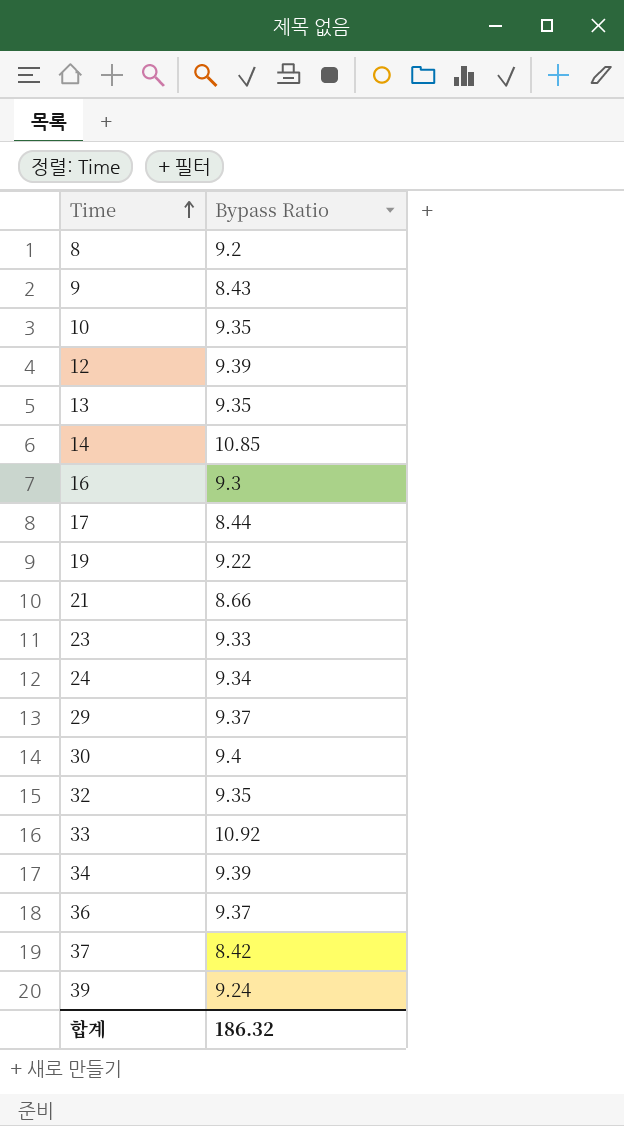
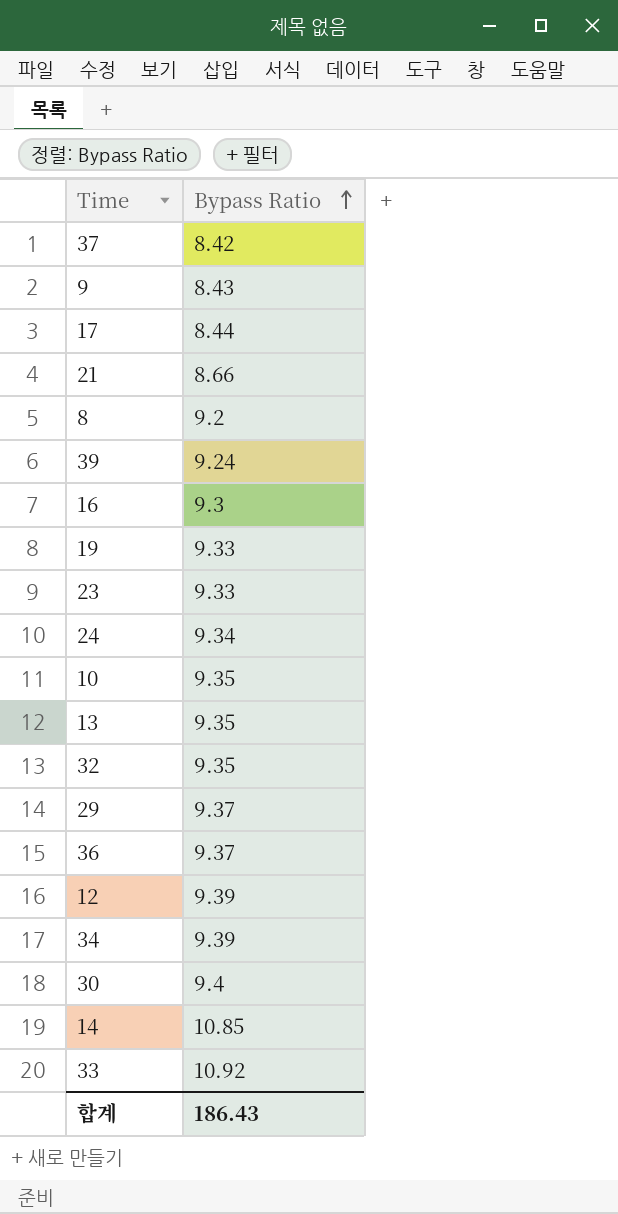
row order: Time ascending -> Bypass Ratio ascending
19 | Bypass Ratio: 9.22 -> 9.33
합계 | Bypass Ratio: 186.32 -> 186.43

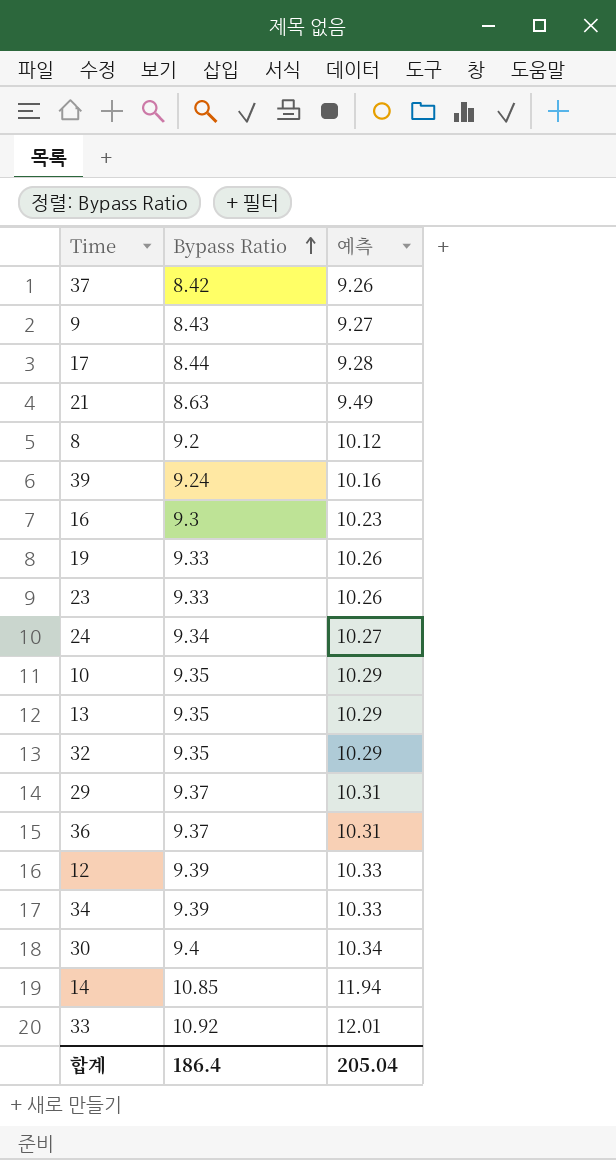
column 예측 | formula: none -> [Bypass Ratio] * 1.1
21 | Bypass Ratio: 8.66 -> 8.63
합계 | Bypass Ratio: 186.43 -> 186.4

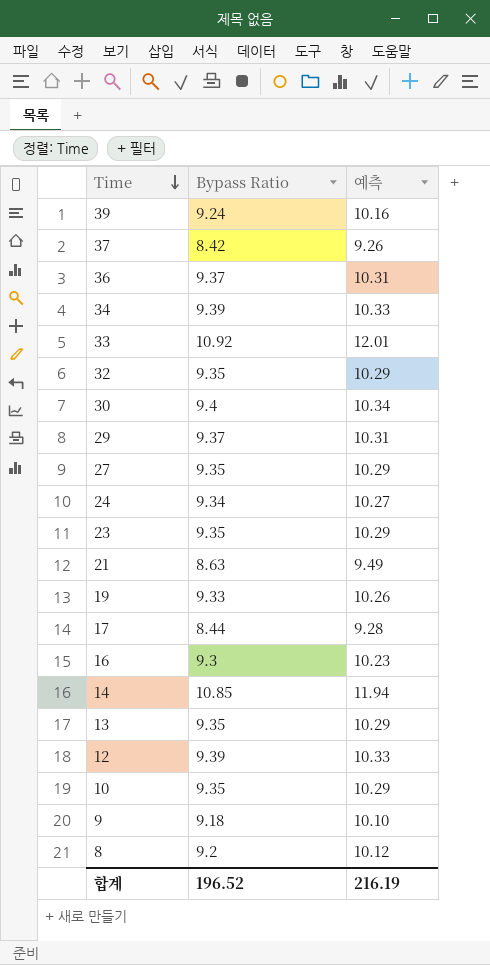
row order: Bypass Ratio ascending -> Time descending
row 27: none -> 9.35 | 10.29
23 | Bypass Ratio: 9.33 -> 9.35
23 | 예측: 10.26 -> 10.29
9 | Bypass Ratio: 8.43 -> 9.18
9 | 예측: 9.27 -> 10.10
합계 | Bypass Ratio: 186.4 -> 196.52
합계 | 예측: 205.04 -> 216.19

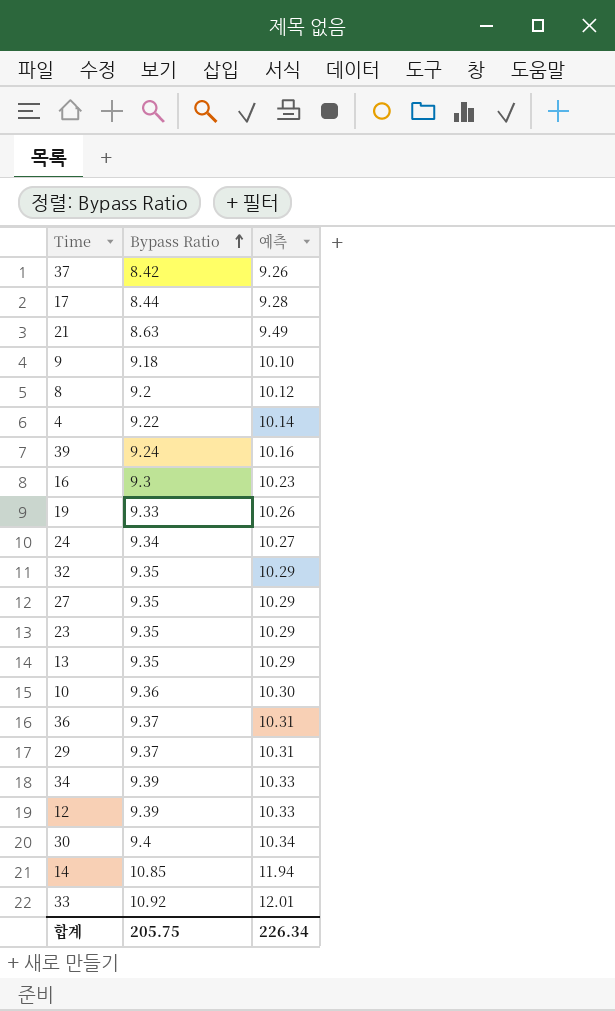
row order: Time descending -> Bypass Ratio ascending
row 4: none -> 9.22 | 10.14
10 | Bypass Ratio: 9.35 -> 9.36
10 | 예측: 10.29 -> 10.30
합계 | Bypass Ratio: 196.52 -> 205.75
합계 | 예측: 216.19 -> 226.34

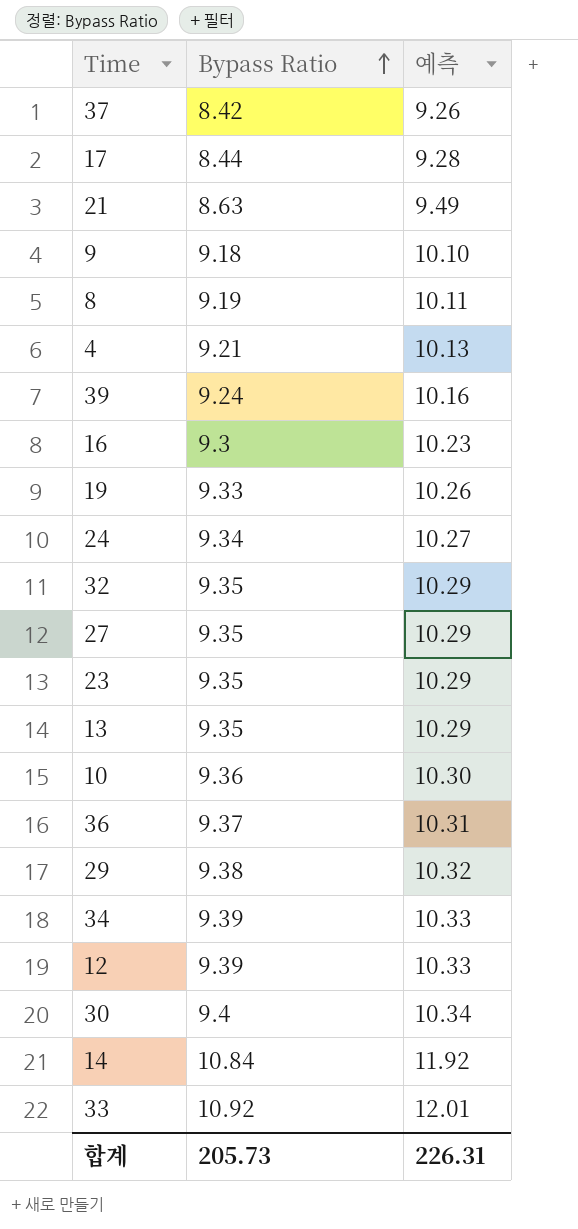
8 | Bypass Ratio: 9.2 -> 9.19
8 | 예측: 10.12 -> 10.11
4 | Bypass Ratio: 9.22 -> 9.21
4 | 예측: 10.14 -> 10.13
29 | Bypass Ratio: 9.37 -> 9.38
29 | 예측: 10.31 -> 10.32
14 | Bypass Ratio: 10.85 -> 10.84
14 | 예측: 11.94 -> 11.92
합계 | Bypass Ratio: 205.75 -> 205.73
합계 | 예측: 226.34 -> 226.31

